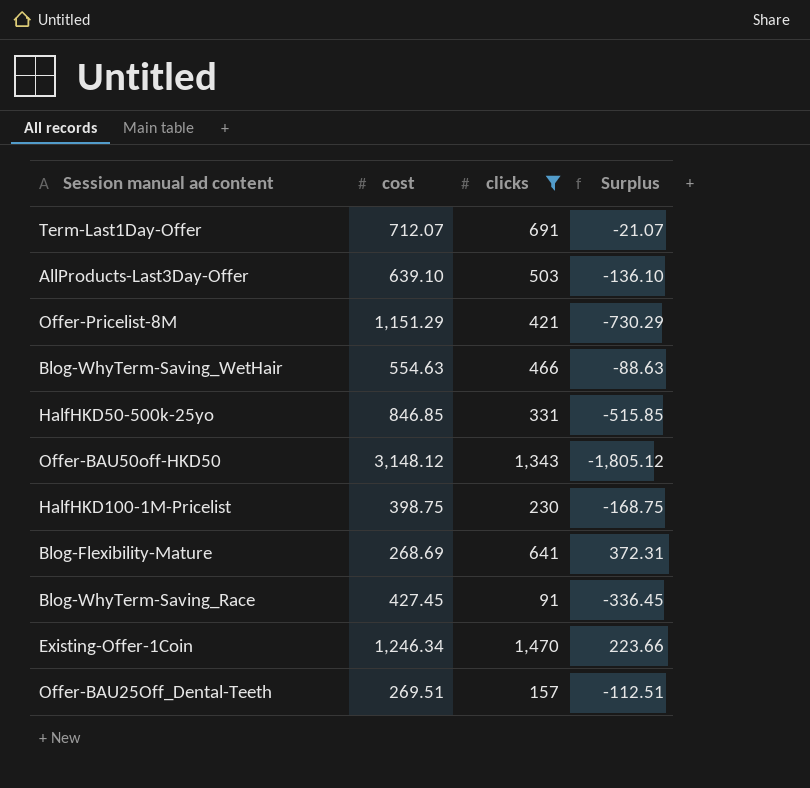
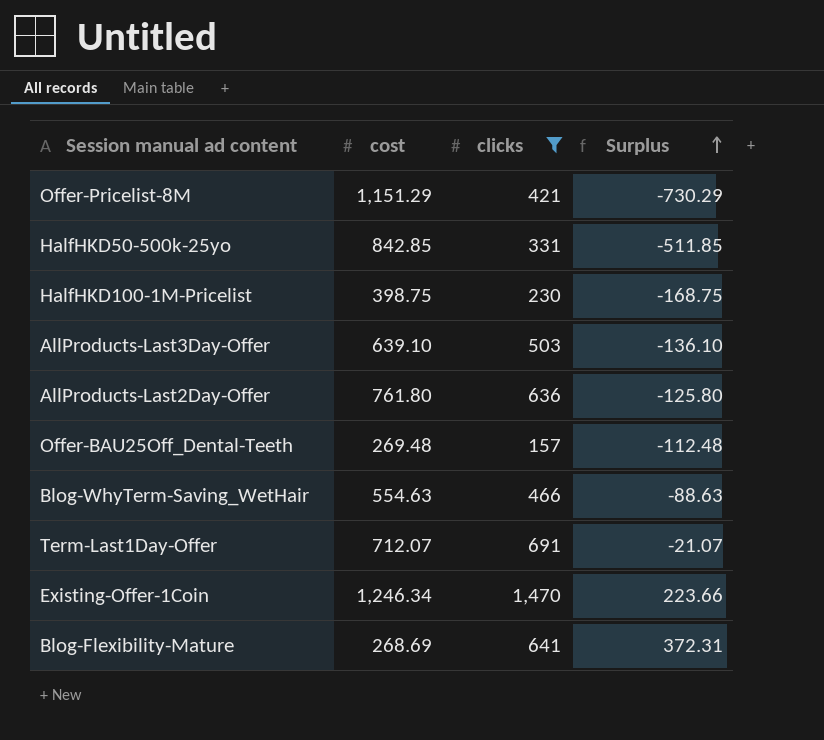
row order: none -> Surplus ascending
row Offer-BAU50off-HKD50: 3,148.12 | 1,343 | -1,805.12 -> none
row Blog-WhyTerm-Saving_Race: 427.45 | 91 | -336.45 -> none
HalfHKD50-500k-25yo | cost: 846.85 -> 842.85
HalfHKD50-500k-25yo | Surplus: -515.85 -> -511.85
row AllProducts-Last2Day-Offer: none -> 761.80 | 636 | -125.80
Offer-BAU25Off_Dental-Teeth | cost: 269.51 -> 269.48
Offer-BAU25Off_Dental-Teeth | Surplus: -112.51 -> -112.48

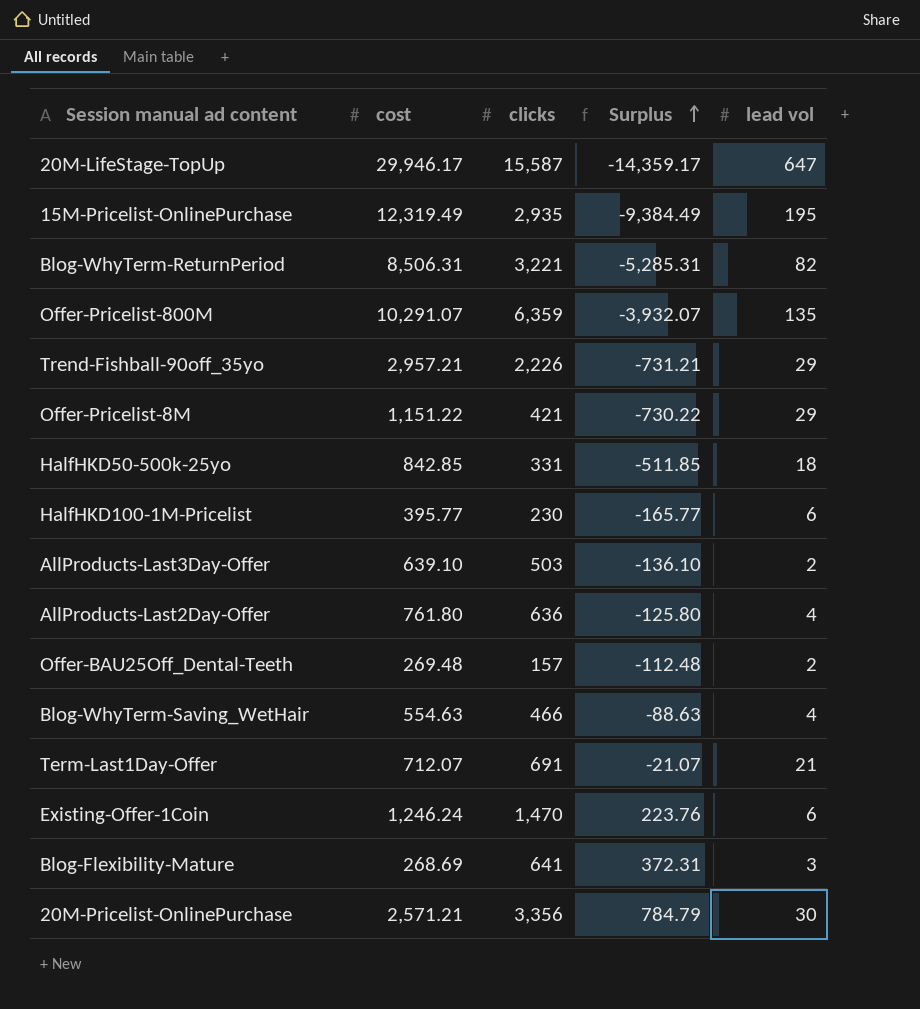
filter: clicks <= 1,470 -> none
column lead vol | position: none -> 5
Offer-Pricelist-8M | cost: 1,151.29 -> 1,151.22
Offer-Pricelist-8M | Surplus: -730.29 -> -730.22
HalfHKD100-1M-Pricelist | cost: 398.75 -> 395.77
HalfHKD100-1M-Pricelist | Surplus: -168.75 -> -165.77
Existing-Offer-1Coin | cost: 1,246.34 -> 1,246.24
Existing-Offer-1Coin | Surplus: 223.66 -> 223.76

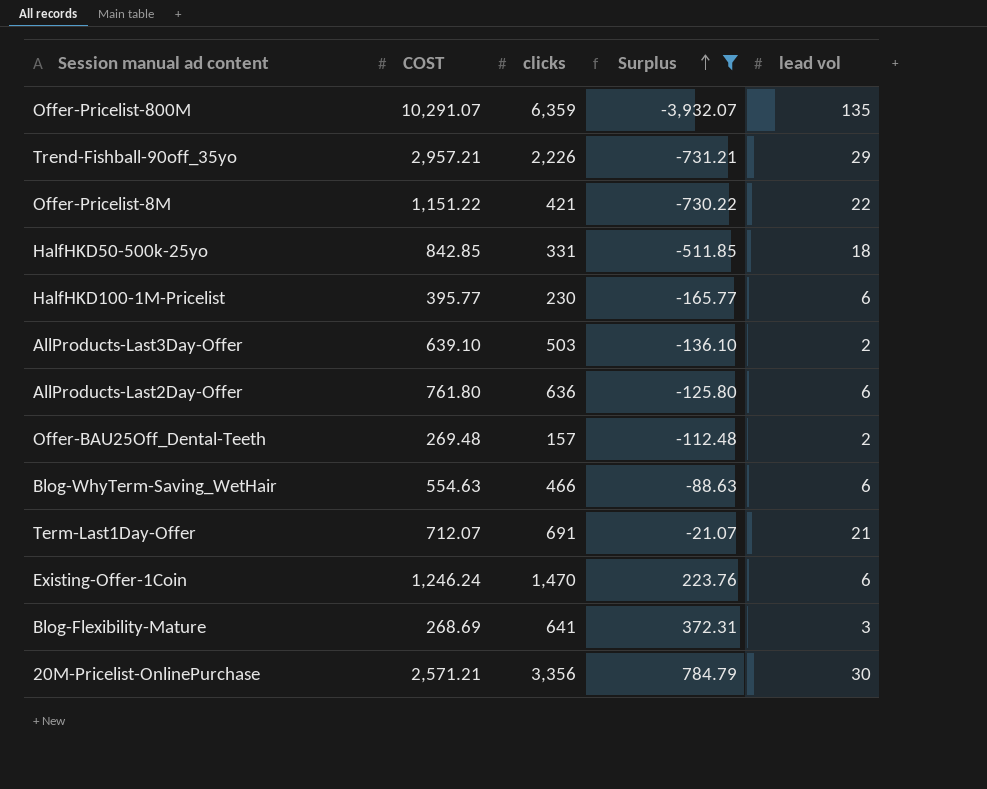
filter: none -> Surplus >= -3,932.07
column name: cost -> COST
Offer-Pricelist-8M | lead vol: 29 -> 22
AllProducts-Last2Day-Offer | lead vol: 4 -> 6
Blog-WhyTerm-Saving_WetHair | lead vol: 4 -> 6

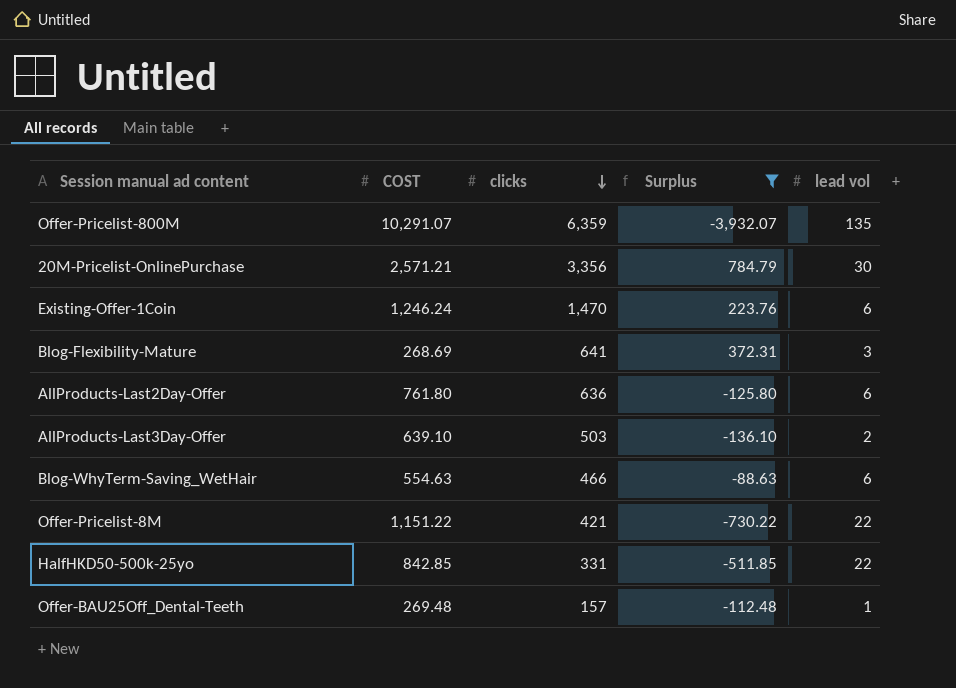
row order: Surplus ascending -> clicks descending
row Trend-Fishball-90off_35yo: 2,957.21 | 2,226 | -731.21 | 29 -> none
row HalfHKD100-1M-Pricelist: 395.77 | 230 | -165.77 | 6 -> none
row Term-Last1Day-Offer: 712.07 | 691 | -21.07 | 21 -> none
HalfHKD50-500k-25yo | lead vol: 18 -> 22
Offer-BAU25Off_Dental-Teeth | lead vol: 2 -> 1

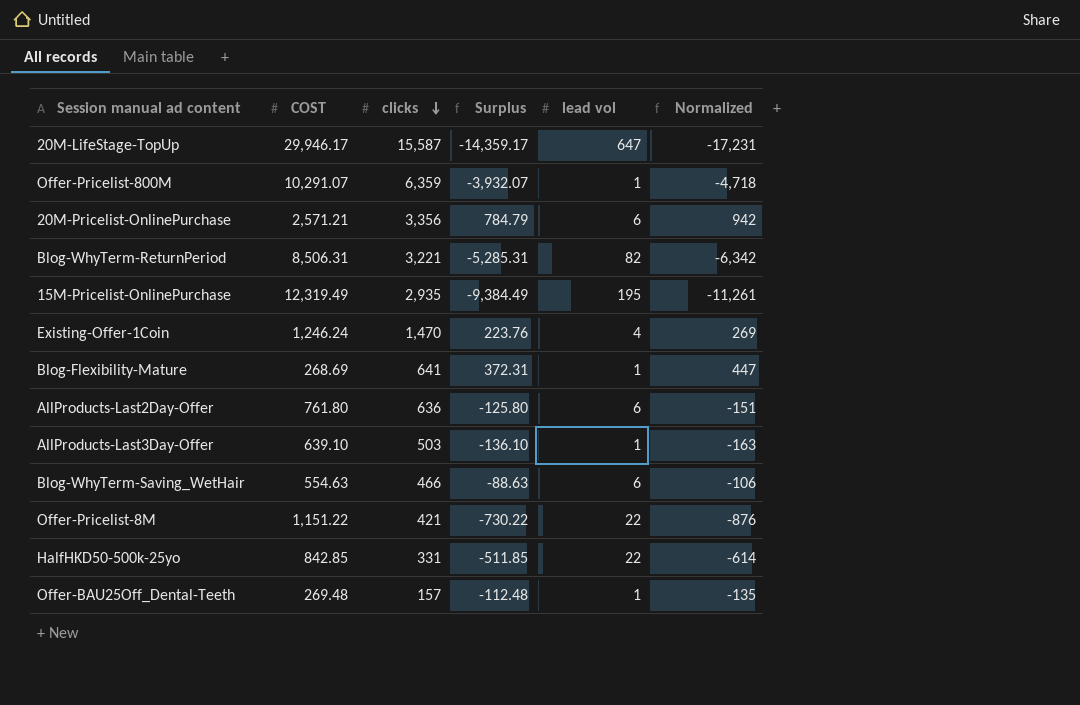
filter: Surplus >= -3,932.07 -> none
column Normalized | formula: none -> [Surplus] * 1.2
Offer-Pricelist-800M | lead vol: 135 -> 1
20M-Pricelist-OnlinePurchase | lead vol: 30 -> 6
Existing-Offer-1Coin | lead vol: 6 -> 4
Blog-Flexibility-Mature | lead vol: 3 -> 1
AllProducts-Last3Day-Offer | lead vol: 2 -> 1

